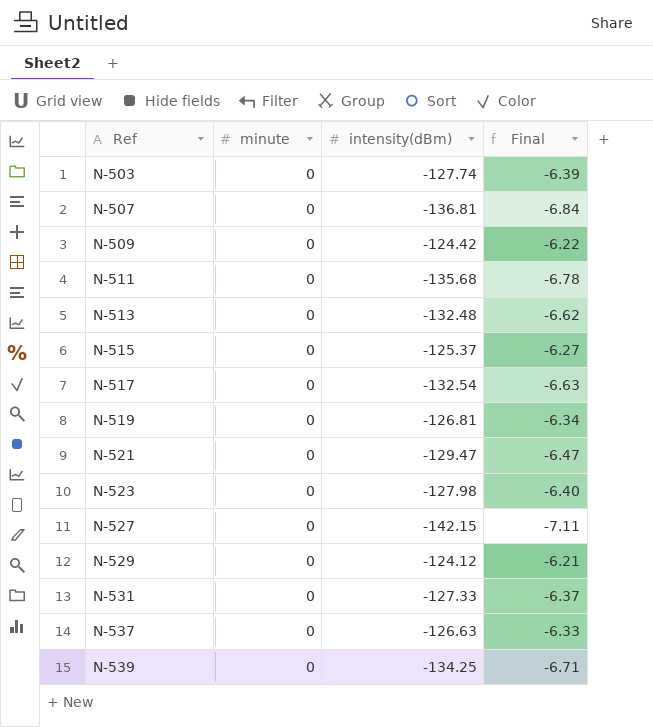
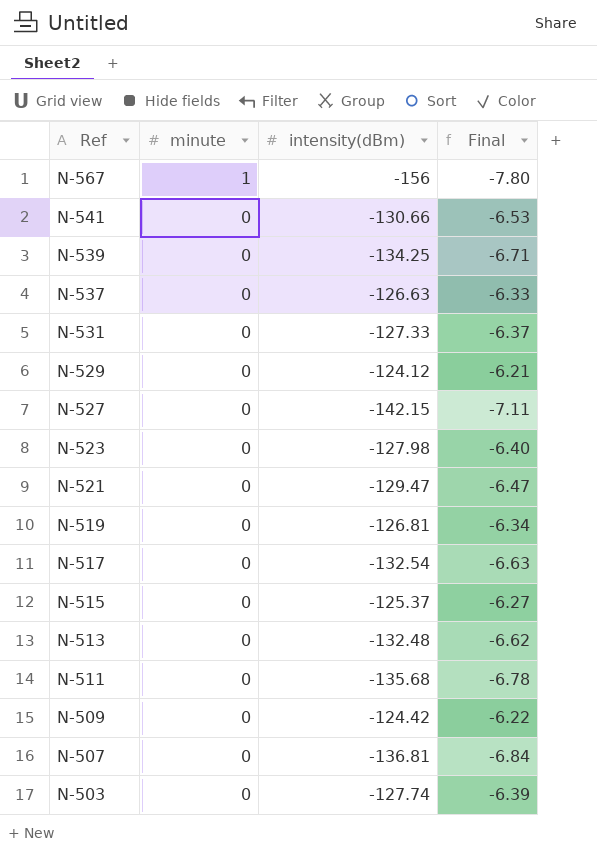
row order: Ref ascending -> Ref descending
row N-567: none -> 1 | -156 | -7.80
row N-541: none -> 0 | -130.66 | -6.53

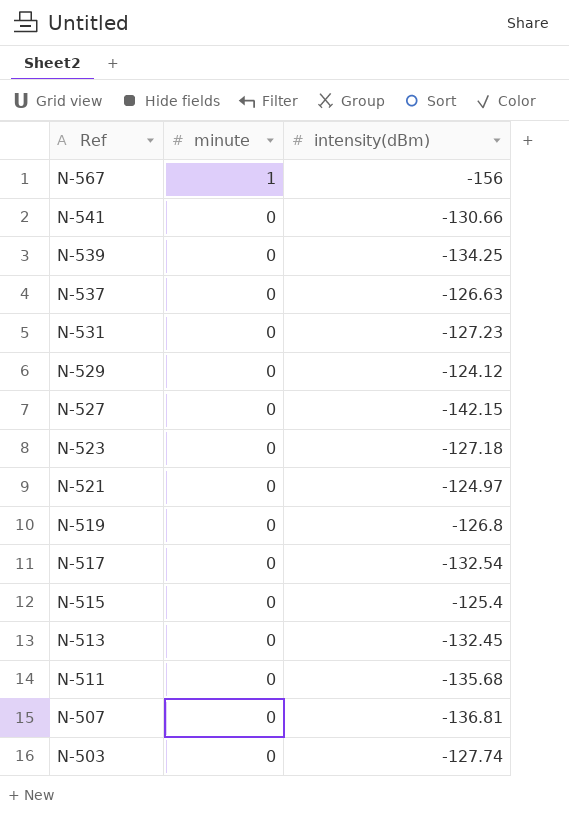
column Final | formula: [intensity(dBm)] * 0.05 -> none
row N-509: 0 | -124.42 | -6.22 -> none
N-531 | intensity(dBm): -127.33 -> -127.23
N-523 | intensity(dBm): -127.98 -> -127.18
N-521 | intensity(dBm): -129.47 -> -124.97
N-519 | intensity(dBm): -126.81 -> -126.8
N-515 | intensity(dBm): -125.37 -> -125.4
N-513 | intensity(dBm): -132.48 -> -132.45

